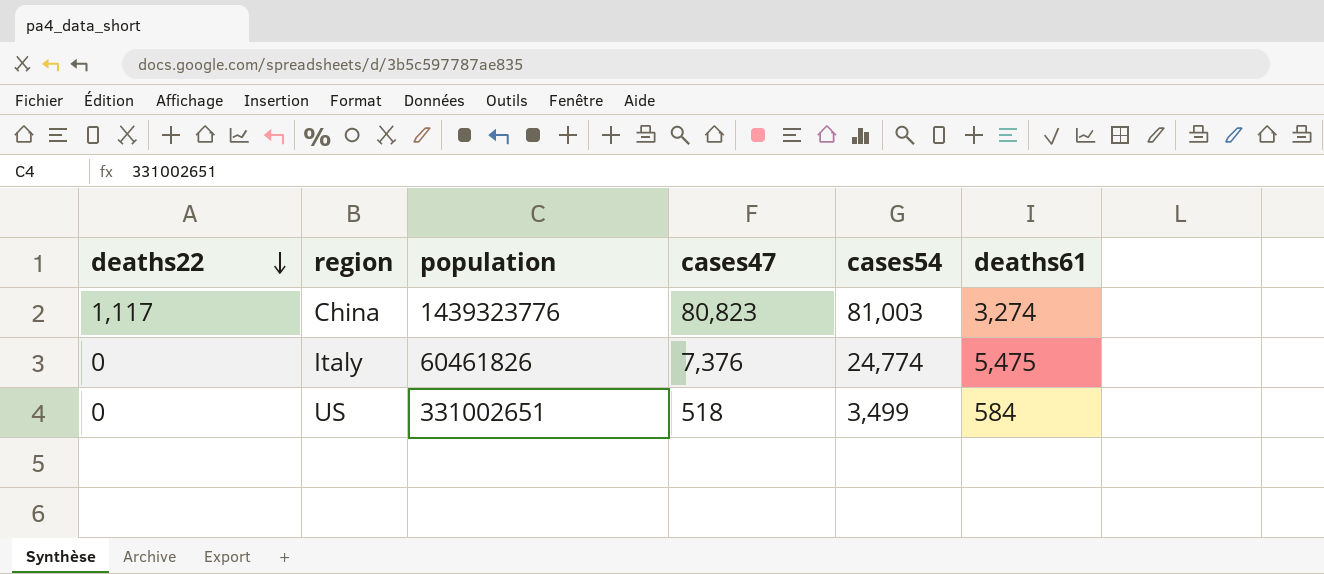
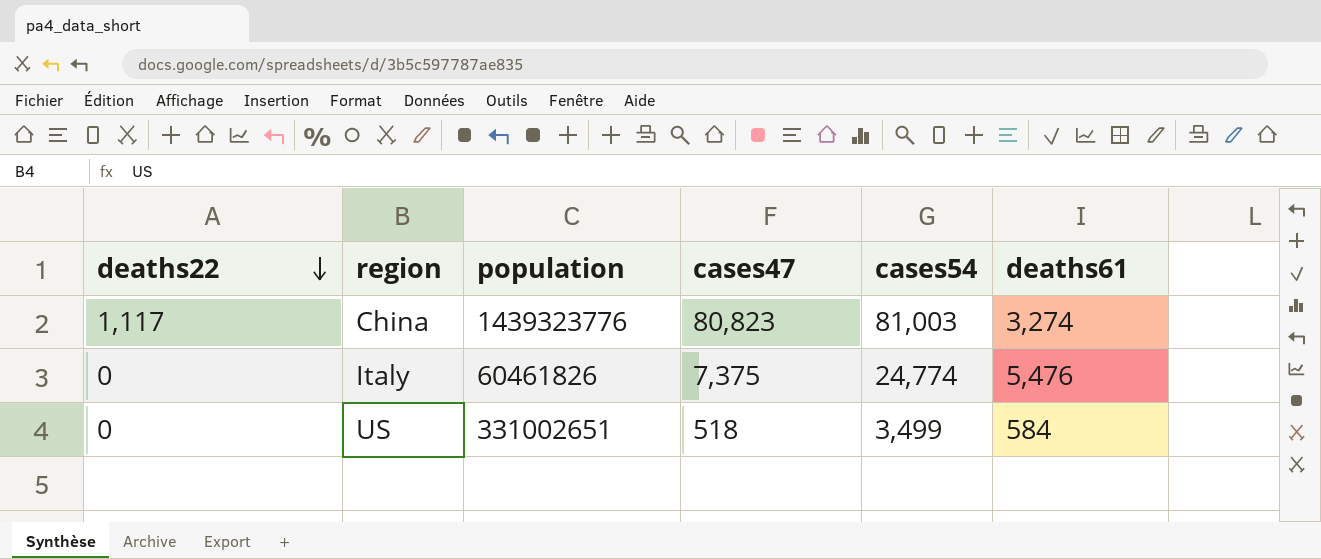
Italy | cases47: 7,376 -> 7,375
Italy | deaths61: 5,475 -> 5,476

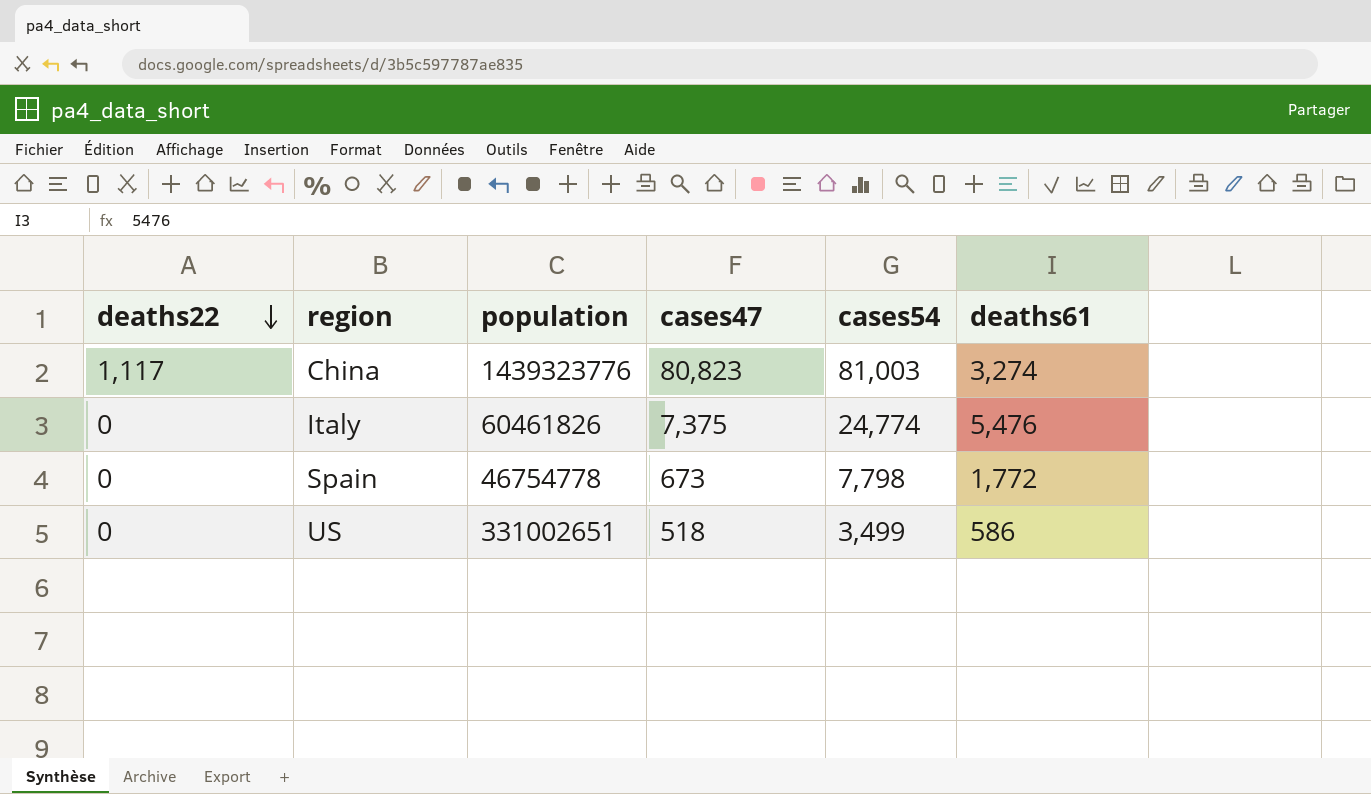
row Spain: none -> 0 | 46754778 | 673 | 7,798 | 1,772
US | deaths61: 584 -> 586

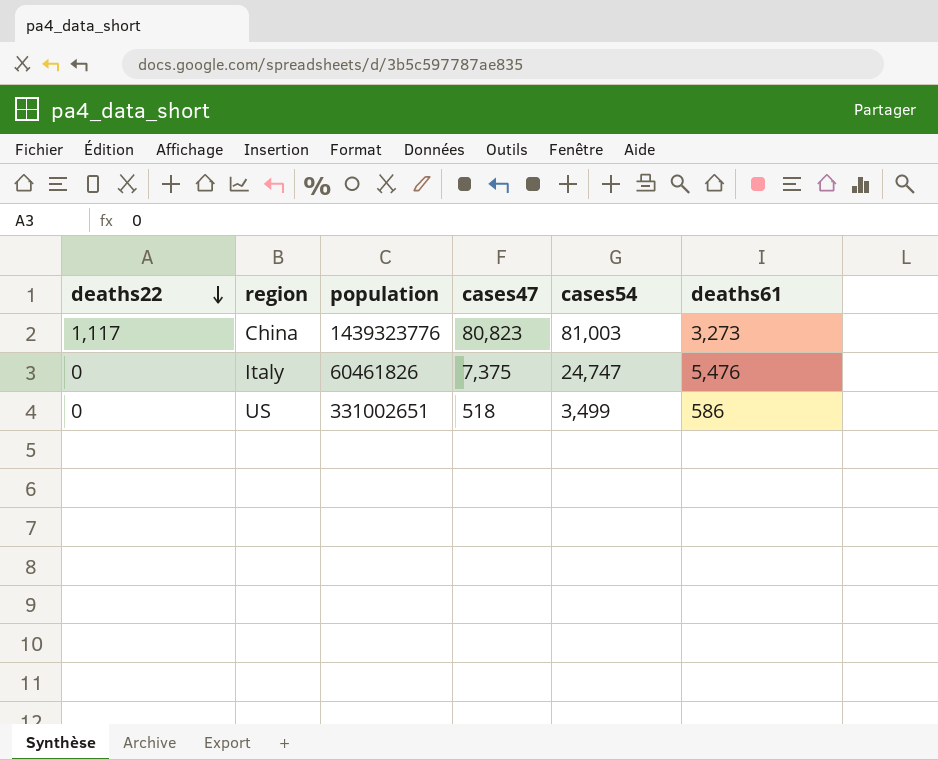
row Spain: 0 | 46754778 | 673 | 7,798 | 1,772 -> none
China | deaths61: 3,274 -> 3,273
Italy | cases54: 24,774 -> 24,747

